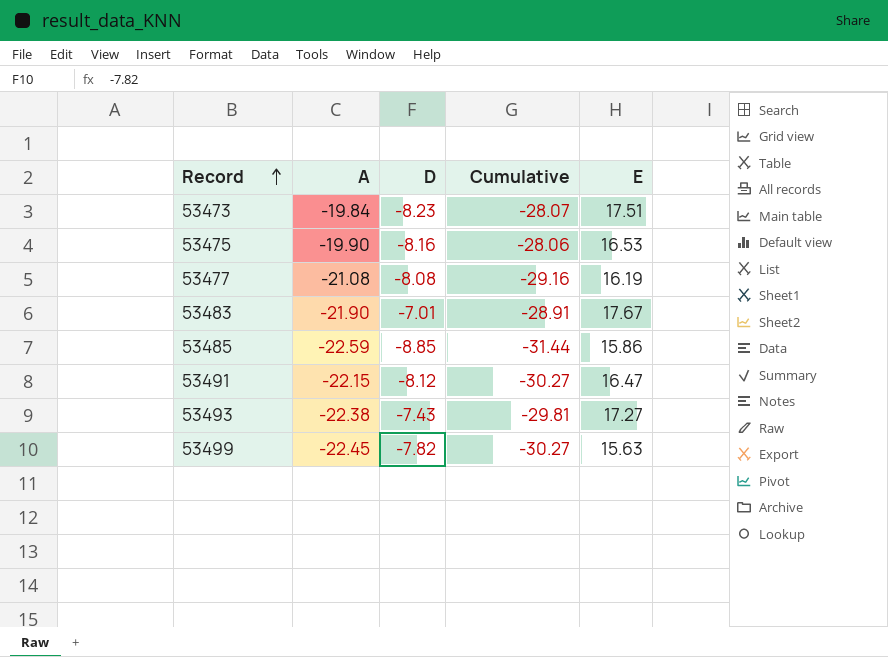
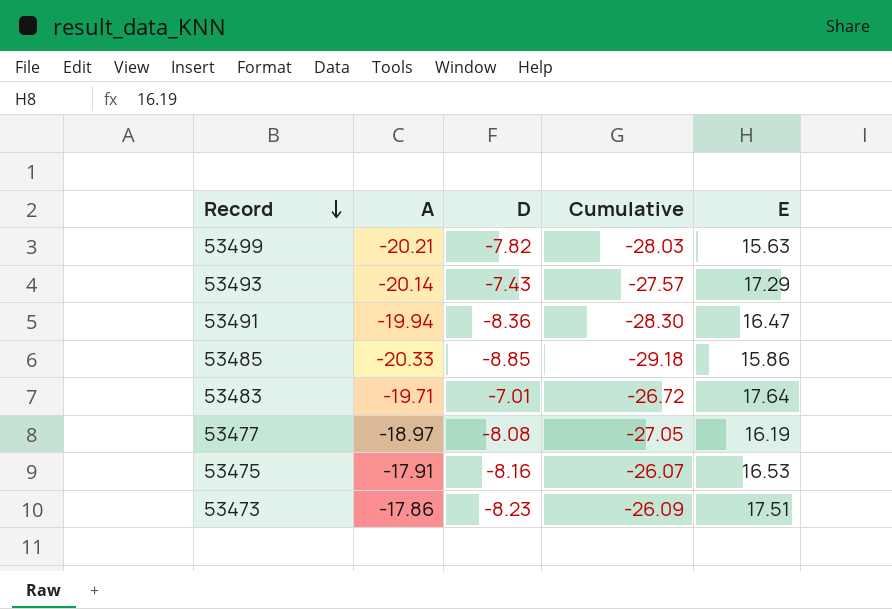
row order: Record ascending -> Record descending
53499 | A: -22.45 -> -20.21
53499 | Cumulative: -30.27 -> -28.03
53493 | A: -22.38 -> -20.14
53493 | Cumulative: -29.81 -> -27.57
53493 | E: 17.27 -> 17.29
53491 | A: -22.15 -> -19.94
53491 | D: -8.12 -> -8.36
53491 | Cumulative: -30.27 -> -28.30
53485 | A: -22.59 -> -20.33
53485 | Cumulative: -31.44 -> -29.18
53483 | A: -21.90 -> -19.71
53483 | Cumulative: -28.91 -> -26.72
53483 | E: 17.67 -> 17.64
53477 | A: -21.08 -> -18.97
53477 | Cumulative: -29.16 -> -27.05
53475 | A: -19.90 -> -17.91
53475 | Cumulative: -28.06 -> -26.07
53473 | A: -19.84 -> -17.86
53473 | Cumulative: -28.07 -> -26.09

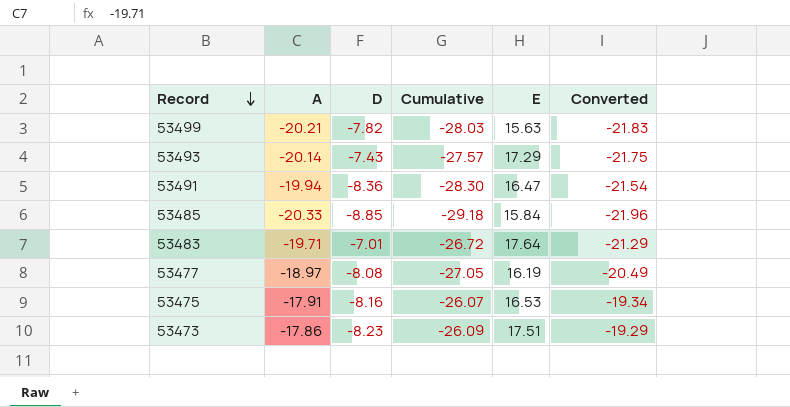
column Converted | formula: none -> [A] * 1.08
53485 | E: 15.86 -> 15.84

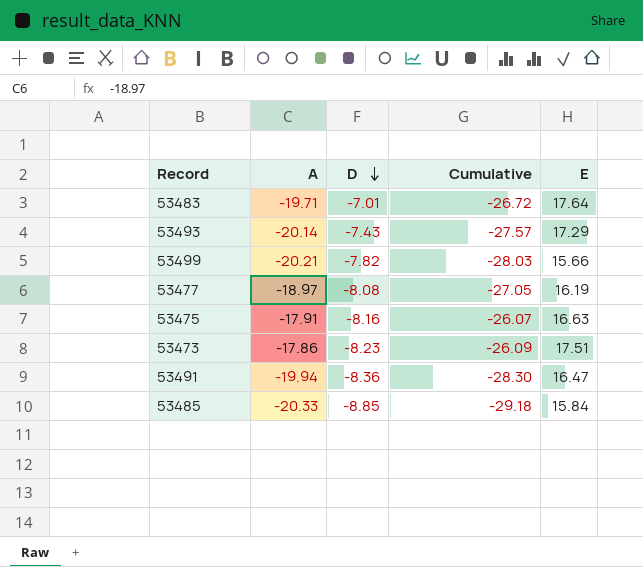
row order: Record descending -> D descending
column Converted | formula: [A] * 1.08 -> none
53499 | E: 15.63 -> 15.66
53475 | E: 16.53 -> 16.63

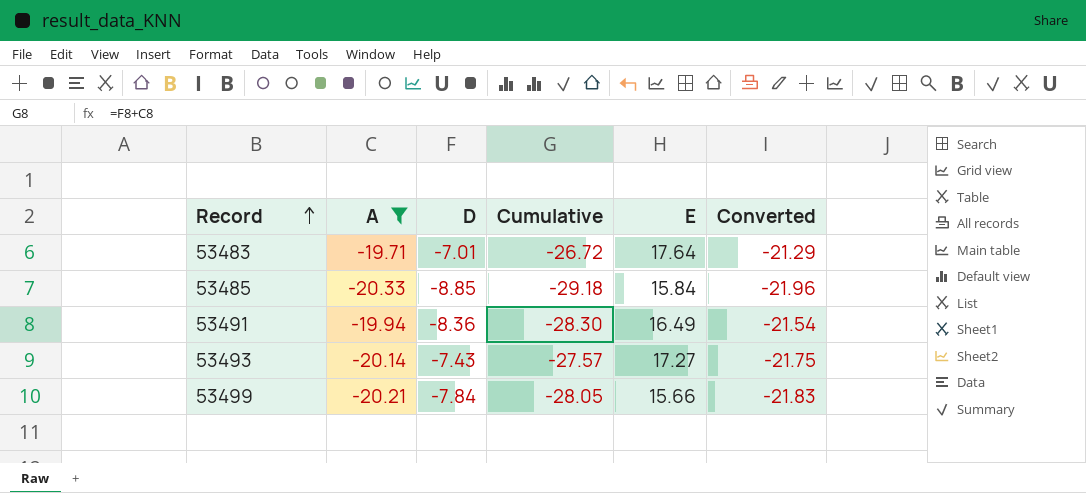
filter: none -> A <= -19.71
row order: D descending -> Record ascending
column Converted | formula: none -> [A] * 1.08
53491 | E: 16.47 -> 16.49
53493 | E: 17.29 -> 17.27
53499 | D: -7.82 -> -7.84
53499 | Cumulative: -28.03 -> -28.05

